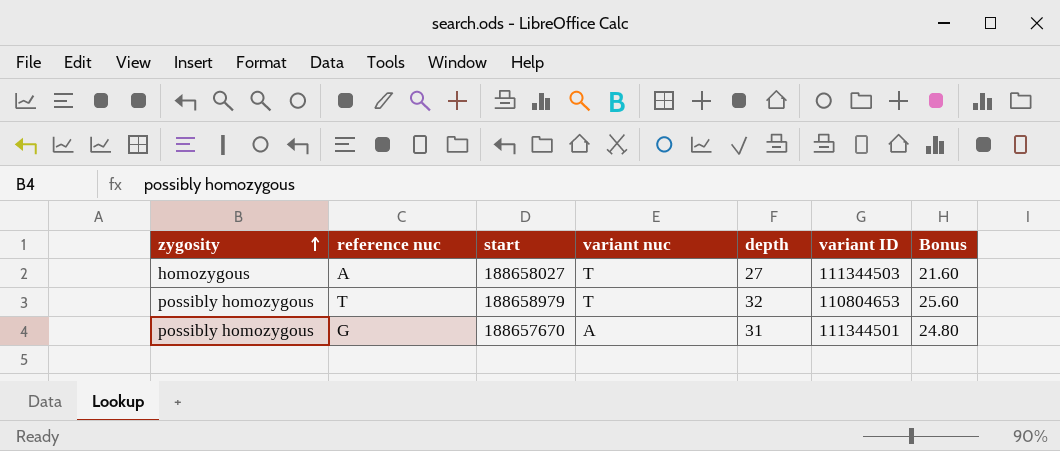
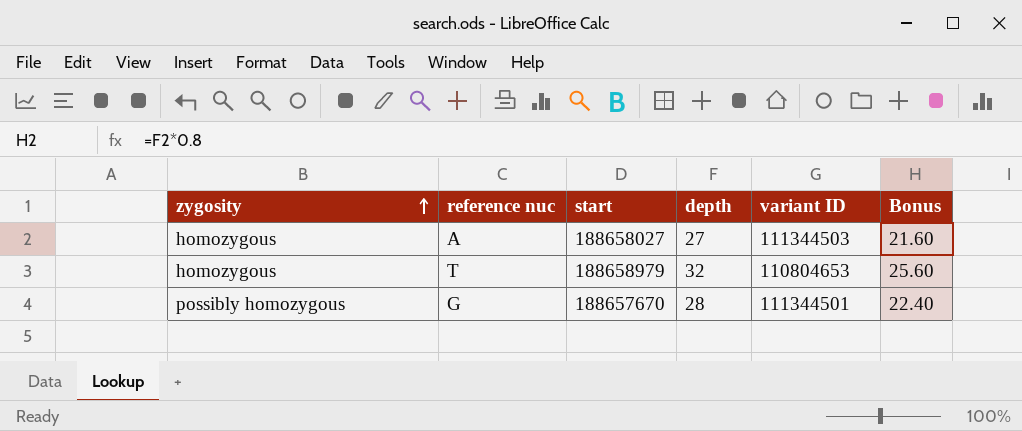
column variant nuc | position: 4 -> none
T | zygosity: possibly homozygous -> homozygous
G | depth: 31 -> 28
G | Bonus: 24.80 -> 22.40

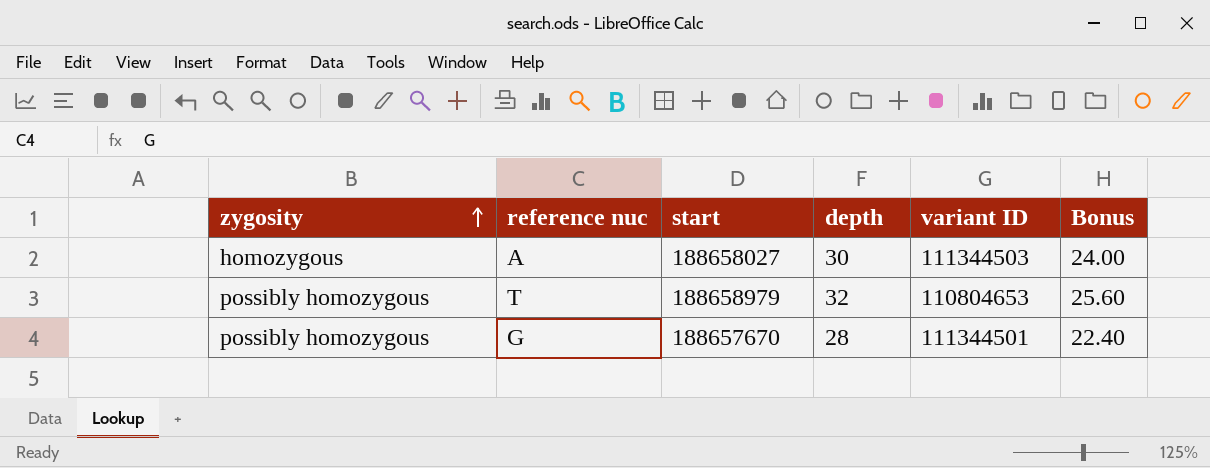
A | depth: 27 -> 30
A | Bonus: 21.60 -> 24.00
T | zygosity: homozygous -> possibly homozygous

